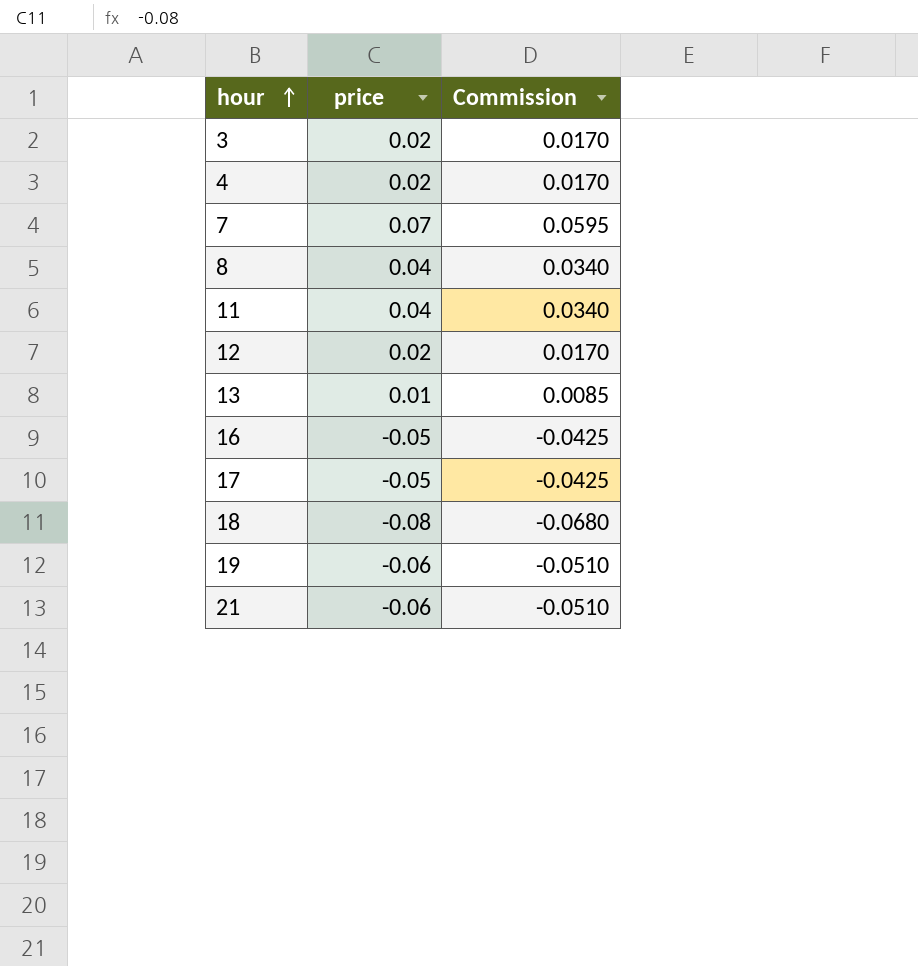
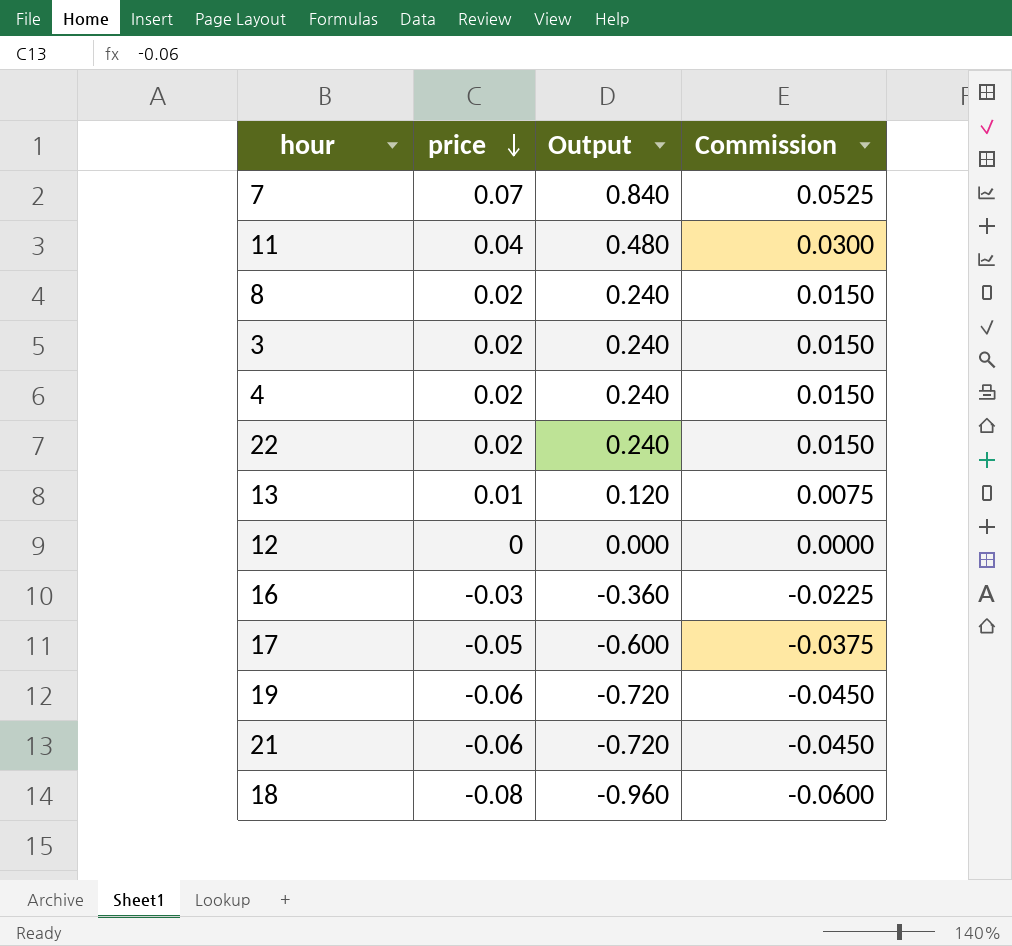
row order: hour ascending -> price descending
column Output | formula: none -> [price] * 12
column Commission | formula: [price] * 0.85 -> [price] * 0.75
8 | price: 0.04 -> 0.02
row 22: none -> 0.02 | 0.240 | 0.0150
12 | price: 0.02 -> 0
16 | price: -0.05 -> -0.03

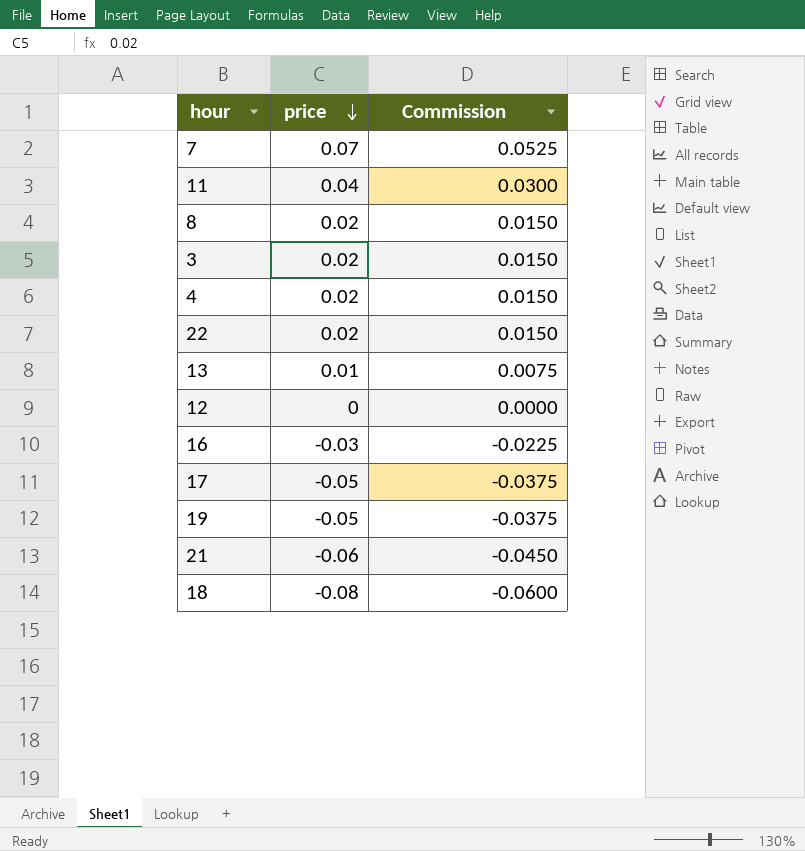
column Output | formula: [price] * 12 -> none
19 | price: -0.06 -> -0.05
19 | Commission: -0.0450 -> -0.0375

